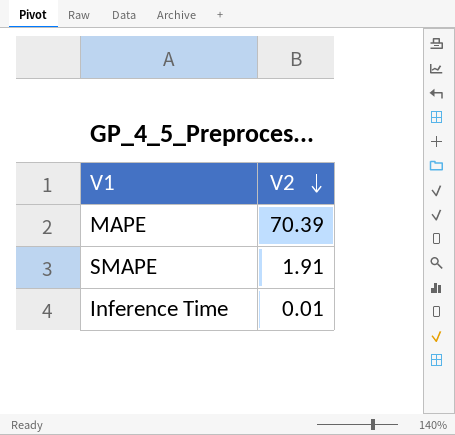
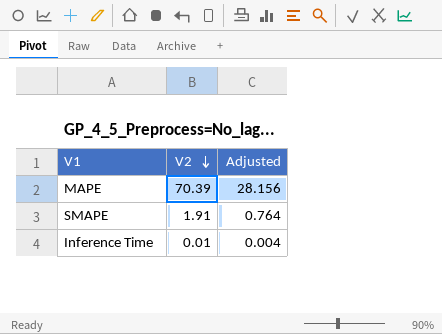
column Adjusted | formula: none -> [V2] * 0.4

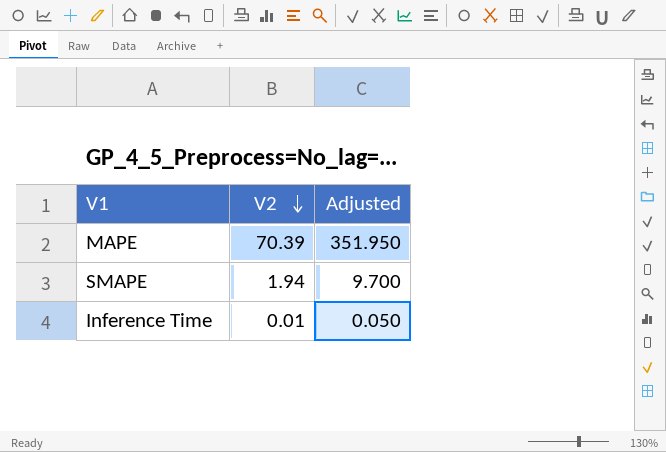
column Adjusted | formula: [V2] * 0.4 -> [V2] * 5
SMAPE | V2: 1.91 -> 1.94

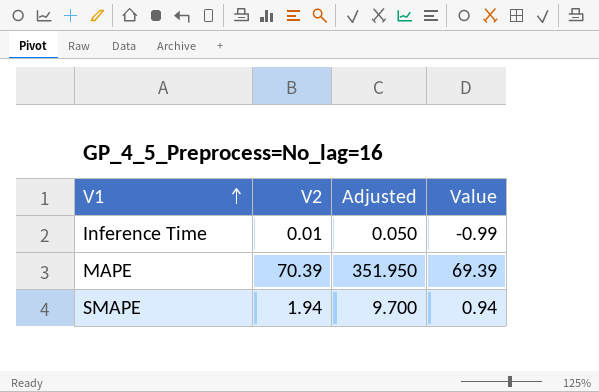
row order: V2 descending -> V1 ascending
column Value | formula: none -> [V2] - 1

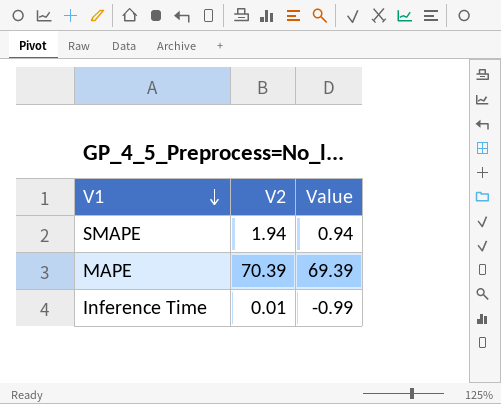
row order: V1 ascending -> V1 descending
column Adjusted | formula: [V2] * 5 -> none

